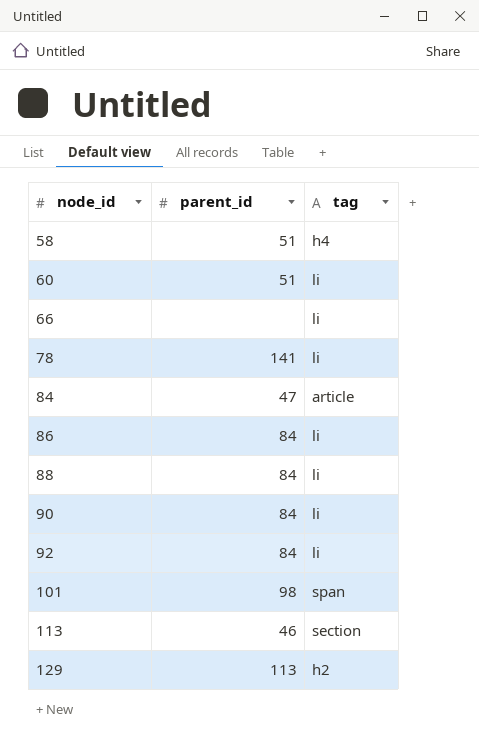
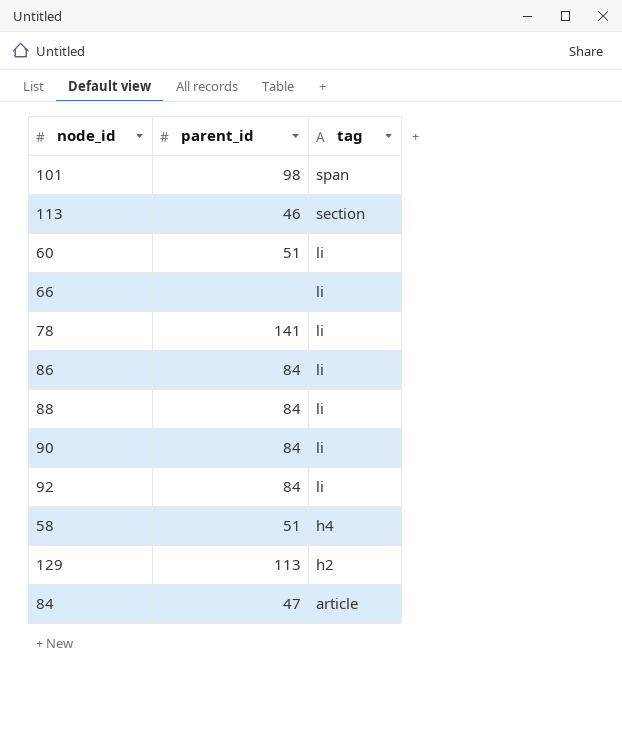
row order: node_id ascending -> tag descending

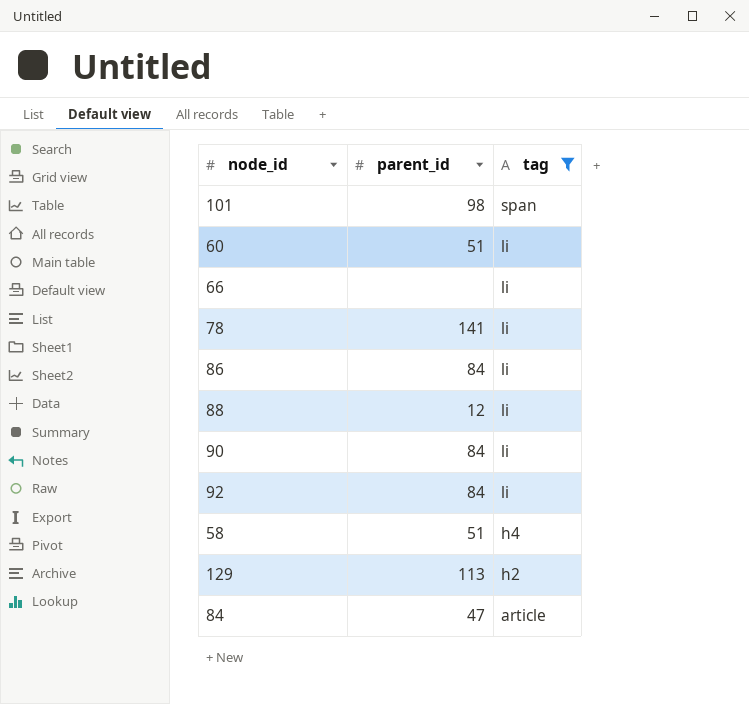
filter: none -> tag != section
88 | parent_id: 84 -> 12

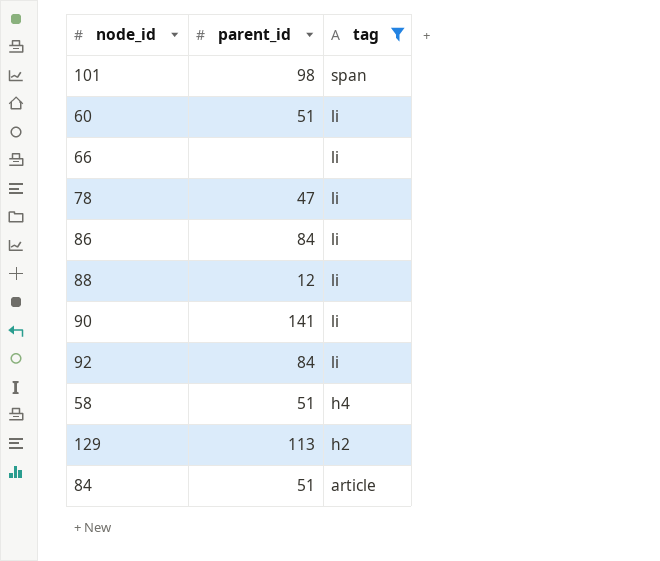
78 | parent_id: 141 -> 47
90 | parent_id: 84 -> 141
84 | parent_id: 47 -> 51

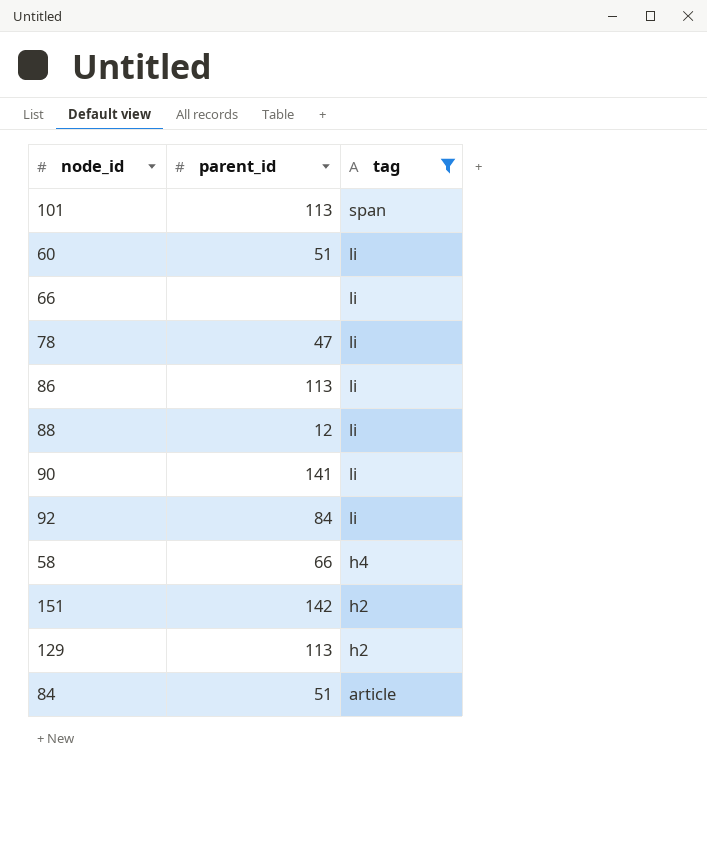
101 | parent_id: 98 -> 113
86 | parent_id: 84 -> 113
58 | parent_id: 51 -> 66
row 151: none -> 142 | h2

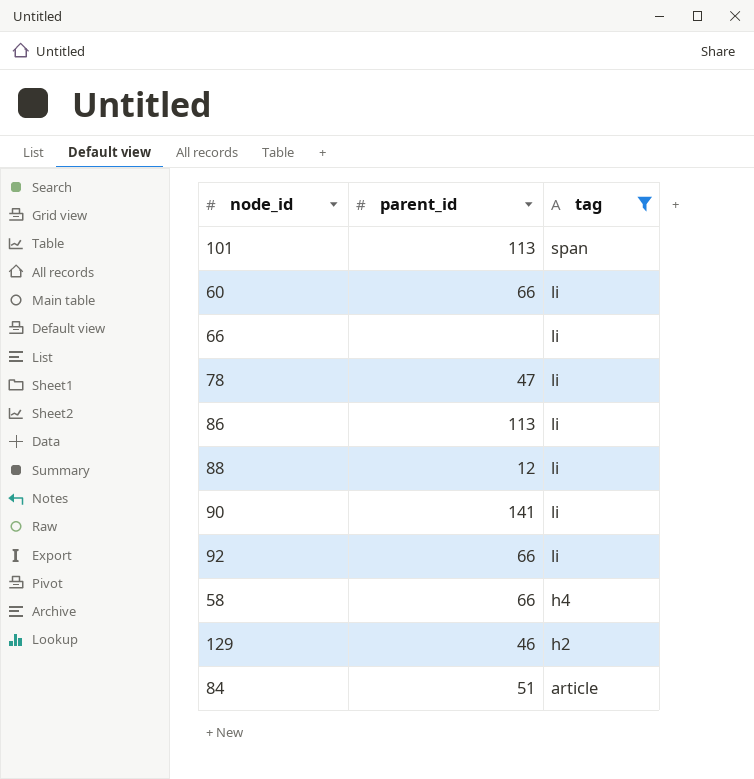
row 151: 142 | h2 -> none
60 | parent_id: 51 -> 66
92 | parent_id: 84 -> 66
129 | parent_id: 113 -> 46

